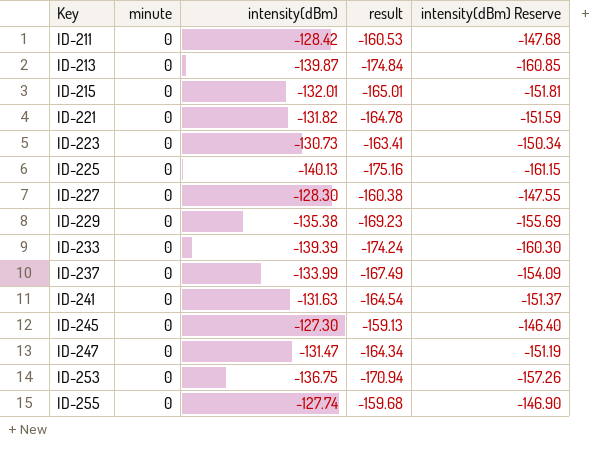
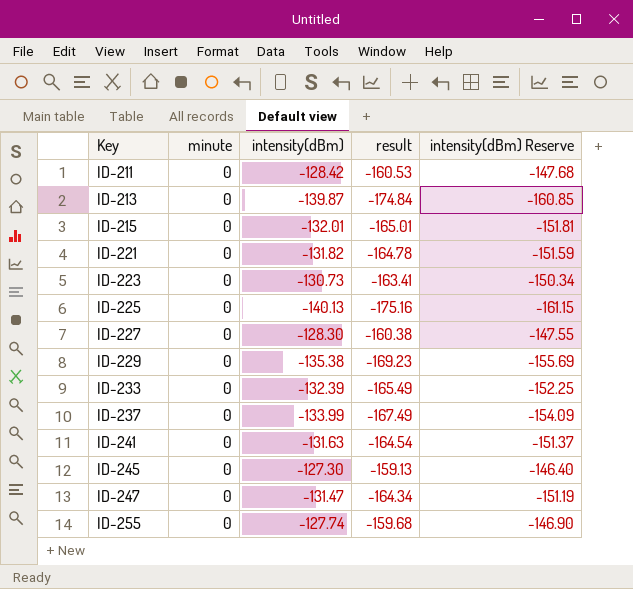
row ID-253: 0 | -136.75 | -170.94 | -157.26 -> none
ID-233 | intensity(dBm): -139.39 -> -132.39
ID-233 | result: -174.24 -> -165.49
ID-233 | intensity(dBm) Reserve: -160.30 -> -152.25

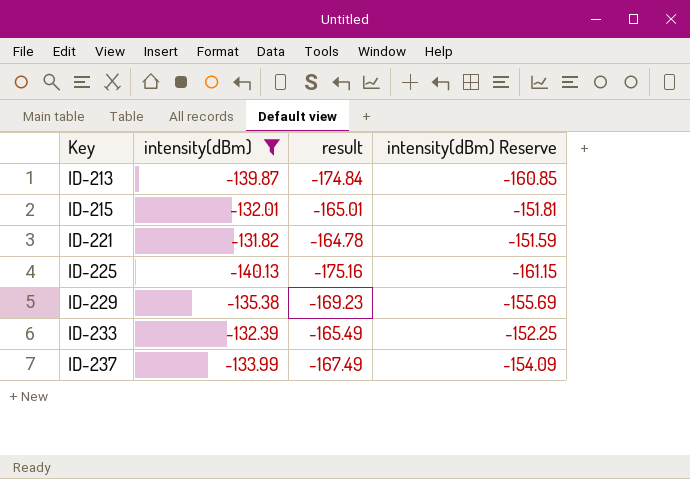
filter: none -> intensity(dBm) <= -131.82
column minute | position: 2 -> none

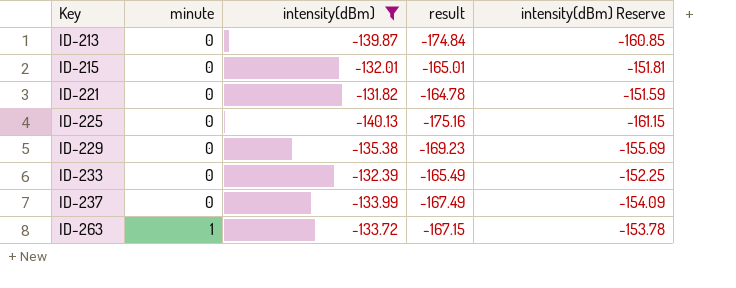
column minute | position: none -> 2
row ID-263: none -> 1 | -133.72 | -167.15 | -153.78

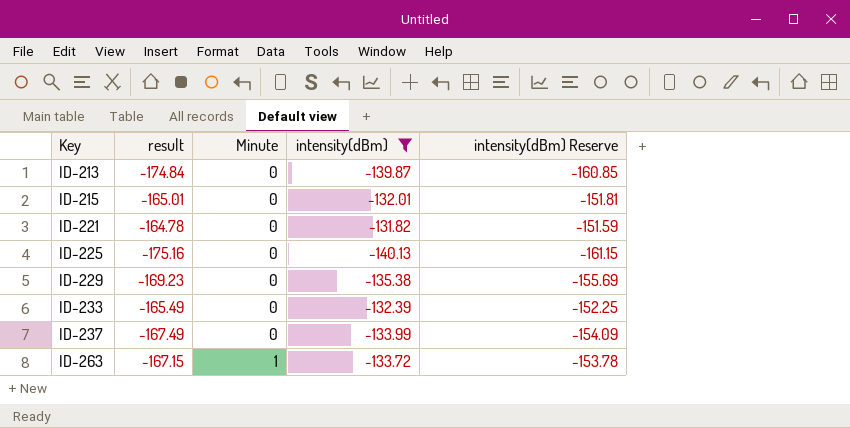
column result | position: 4 -> 2
column name: minute -> Minute

